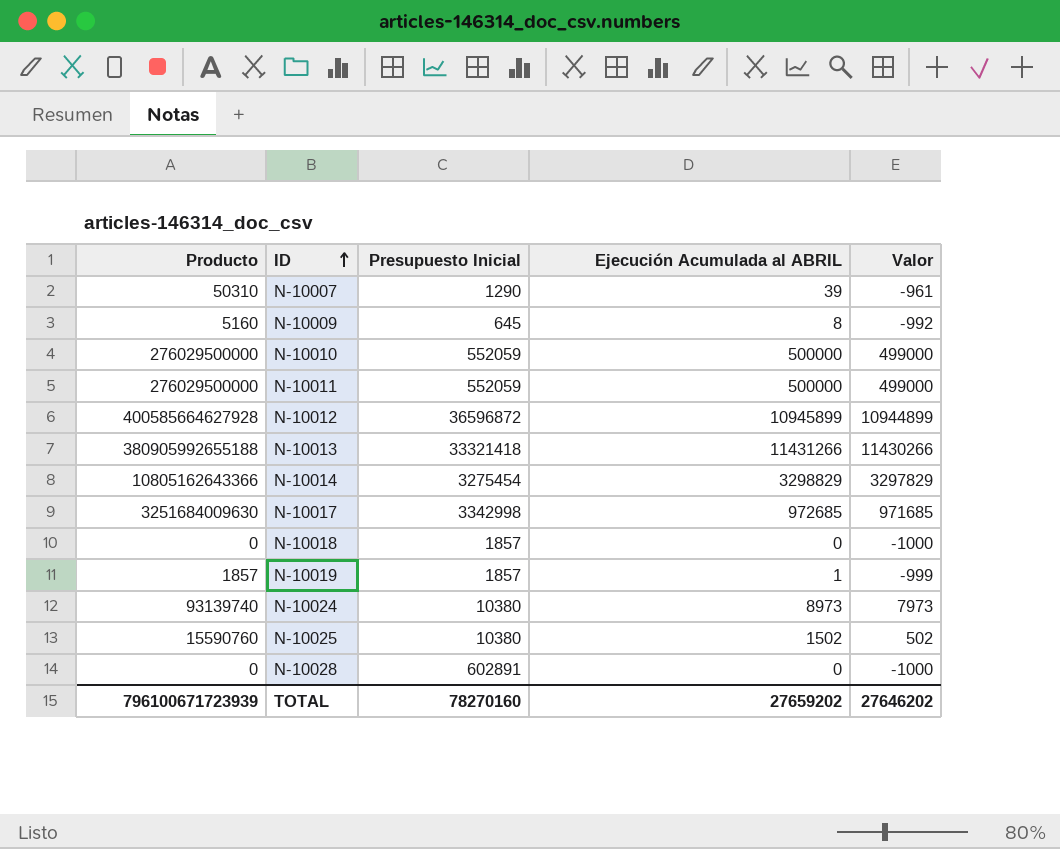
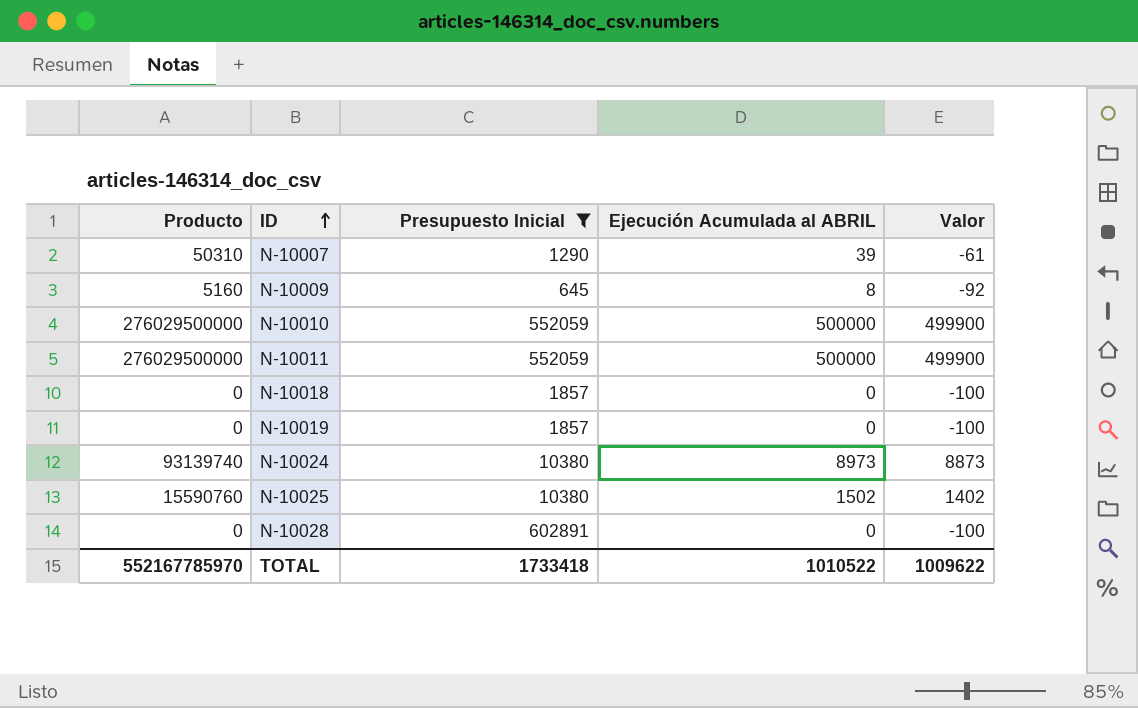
filter: none -> Presupuesto Inicial <= 602891
column Valor | formula: [Ejecución Acumulada al ABRIL] - 1000 -> [Ejecución Acumulada al ABRIL] - 100
N-10019 | Producto: 1857 -> 0
N-10019 | Ejecución Acumulada al ABRIL: 1 -> 0
TOTAL | Producto: 796100671723939 -> 552167785970
TOTAL | Presupuesto Inicial: 78270160 -> 1733418
TOTAL | Ejecución Acumulada al ABRIL: 27659202 -> 1010522
TOTAL | Valor: 27646202 -> 1009622

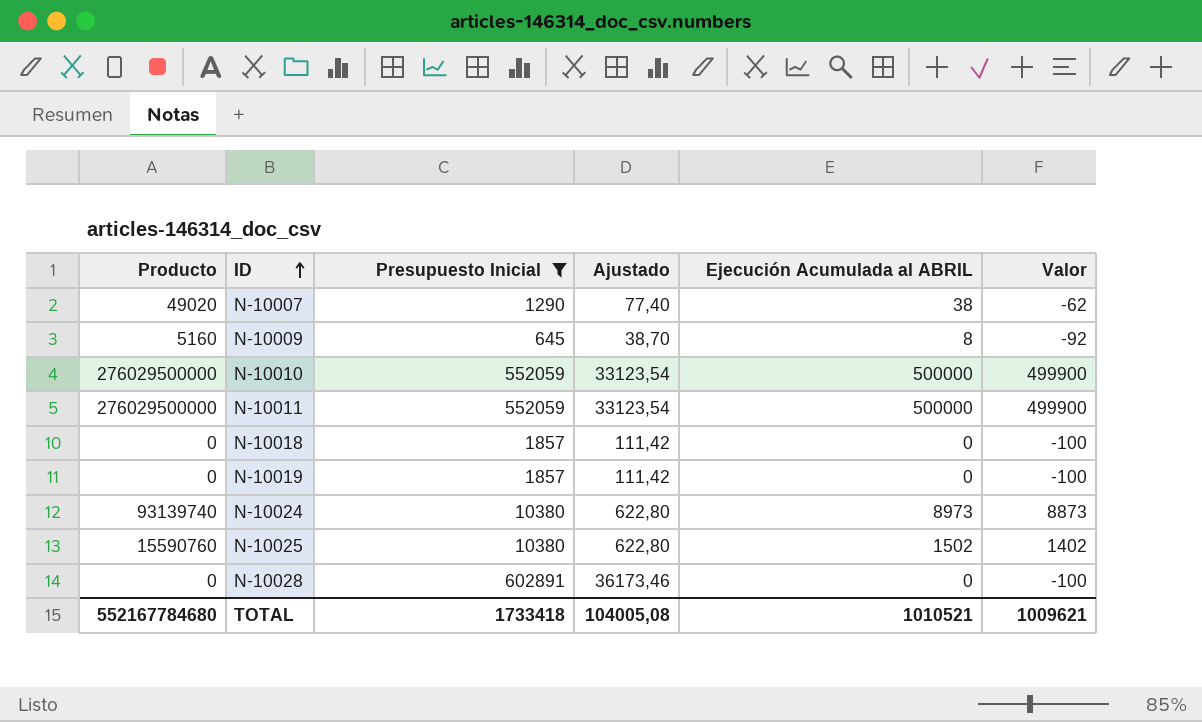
column Ajustado | formula: none -> [Presupuesto Inicial] * 0,06
N-10007 | Producto: 50310 -> 49020
N-10007 | Ejecución Acumulada al ABRIL: 39 -> 38
N-10007 | Valor: -61 -> -62
TOTAL | Producto: 552167785970 -> 552167784680
TOTAL | Ejecución Acumulada al ABRIL: 1010522 -> 1010521
TOTAL | Valor: 1009622 -> 1009621

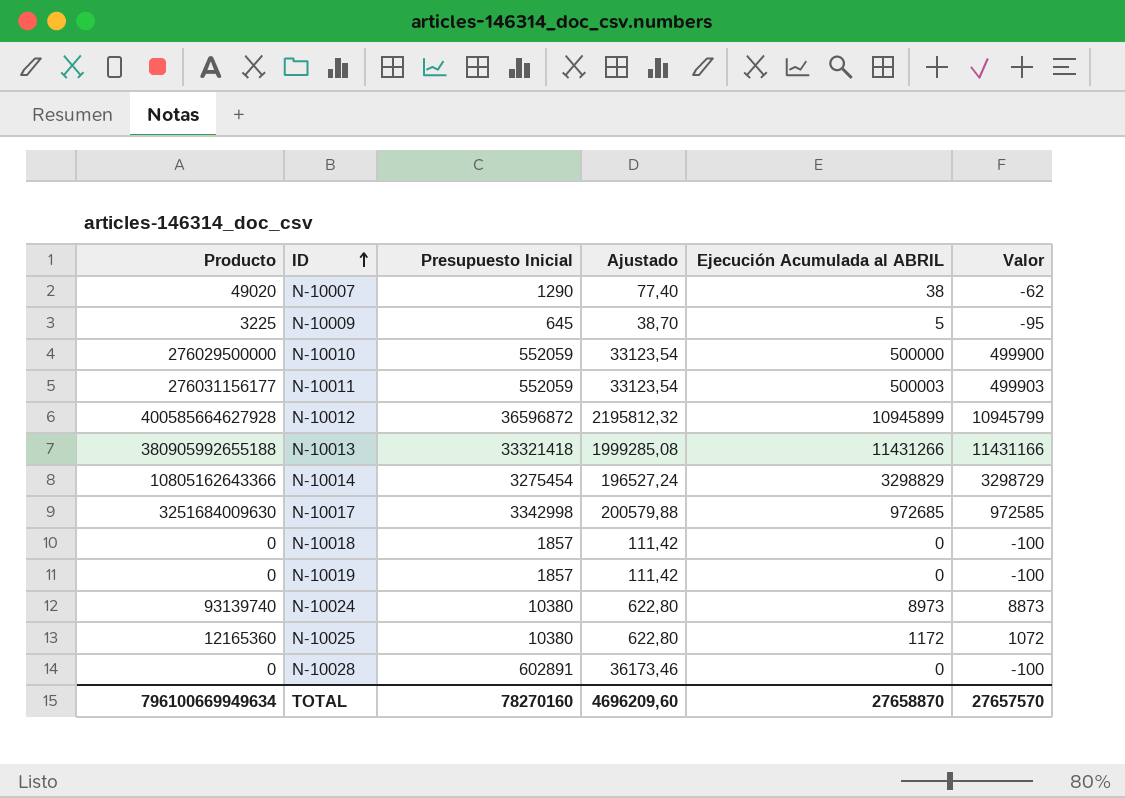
filter: Presupuesto Inicial <= 602891 -> none
N-10009 | Producto: 5160 -> 3225
N-10009 | Ejecución Acumulada al ABRIL: 8 -> 5
N-10009 | Valor: -92 -> -95
N-10011 | Producto: 276029500000 -> 276031156177
N-10011 | Ejecución Acumulada al ABRIL: 500000 -> 500003
N-10011 | Valor: 499900 -> 499903
N-10025 | Producto: 15590760 -> 12165360
N-10025 | Ejecución Acumulada al ABRIL: 1502 -> 1172
N-10025 | Valor: 1402 -> 1072
TOTAL | Producto: 552167784680 -> 796100669949634
TOTAL | Presupuesto Inicial: 1733418 -> 78270160
TOTAL | Ajustado: 104005,08 -> 4696209,60
TOTAL | Ejecución Acumulada al ABRIL: 1010521 -> 27658870
TOTAL | Valor: 1009621 -> 27657570

